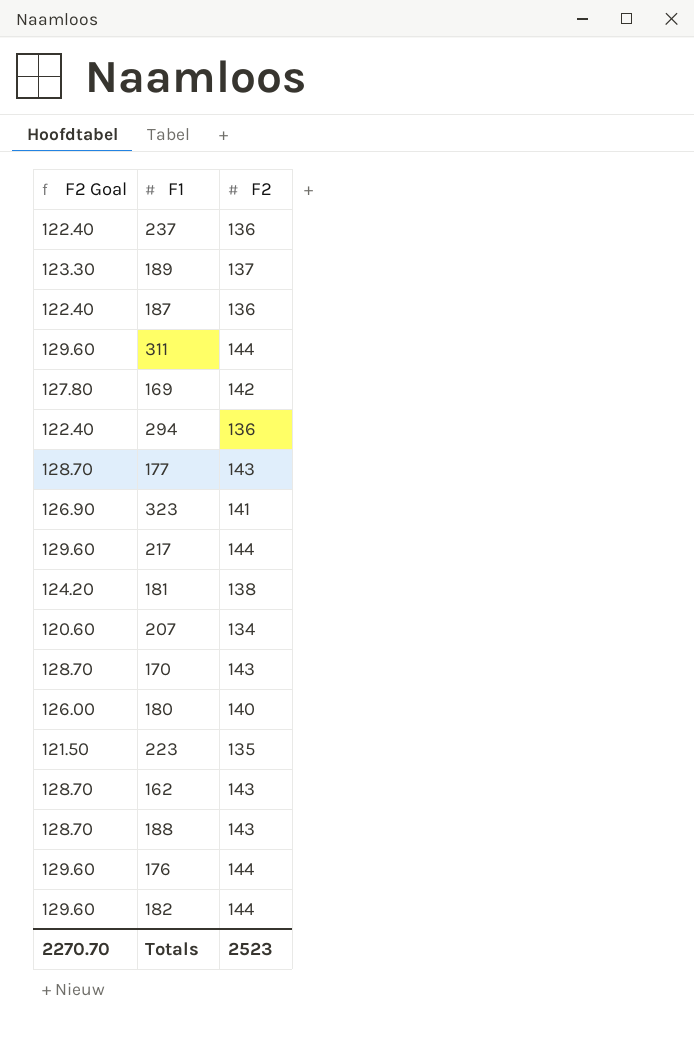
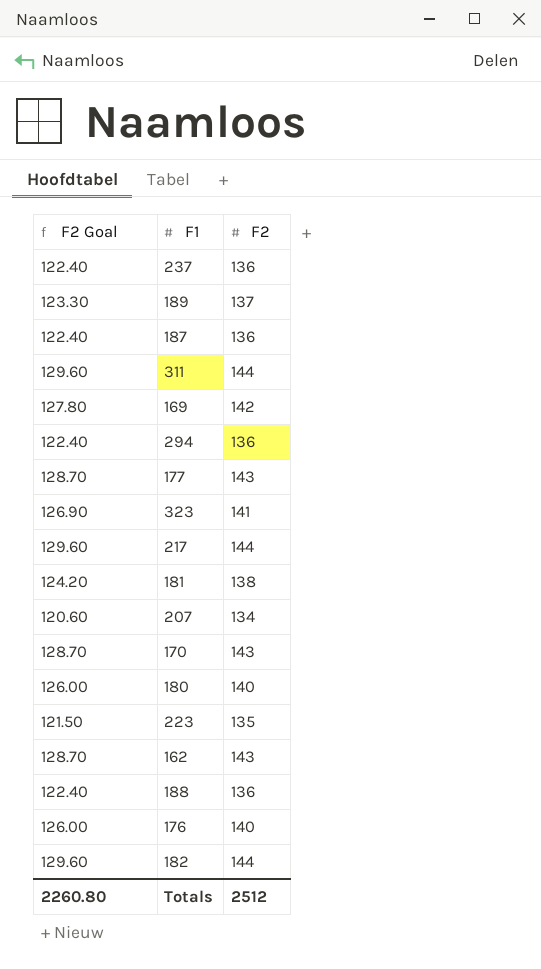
188 | F2 Goal: 128.70 -> 122.40
188 | F2: 143 -> 136
176 | F2 Goal: 129.60 -> 126.00
176 | F2: 144 -> 140
Totals | F2 Goal: 2270.70 -> 2260.80
Totals | F2: 2523 -> 2512

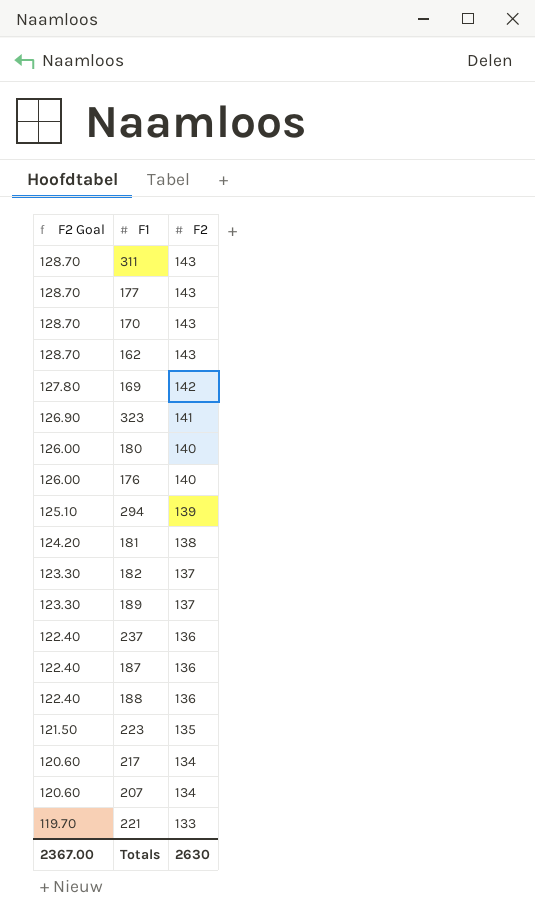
row order: none -> F2 Goal descending
311 | F2 Goal: 129.60 -> 128.70
311 | F2: 144 -> 143
294 | F2 Goal: 122.40 -> 125.10
294 | F2: 136 -> 139
182 | F2 Goal: 129.60 -> 123.30
182 | F2: 144 -> 137
217 | F2 Goal: 129.60 -> 120.60
217 | F2: 144 -> 134
row 221: none -> 119.70 | 133
Totals | F2 Goal: 2260.80 -> 2367.00
Totals | F2: 2512 -> 2630

